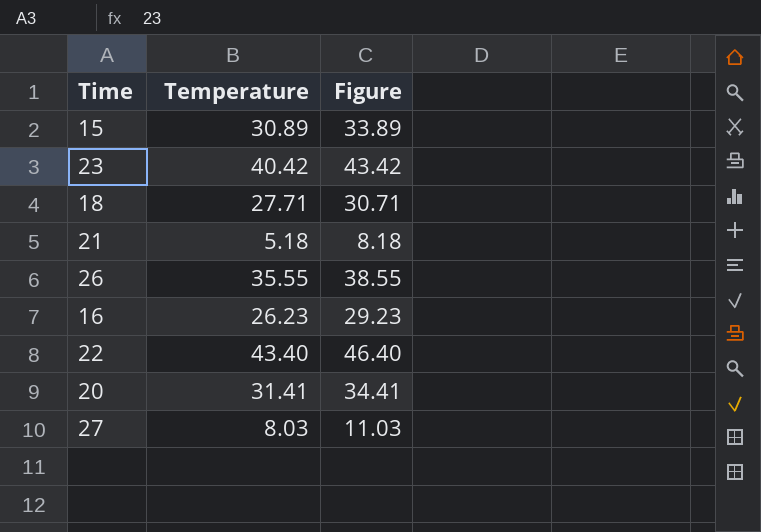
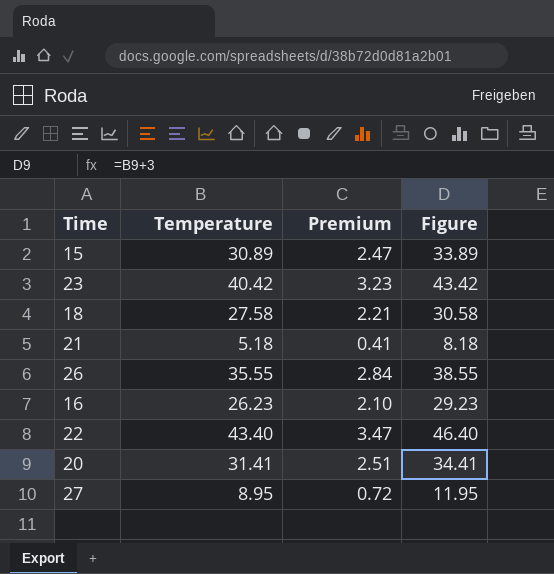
column Premium | formula: none -> [Temperature] * 0.08
18 | Temperature: 27.71 -> 27.58
18 | Figure: 30.71 -> 30.58
27 | Temperature: 8.03 -> 8.95
27 | Figure: 11.03 -> 11.95

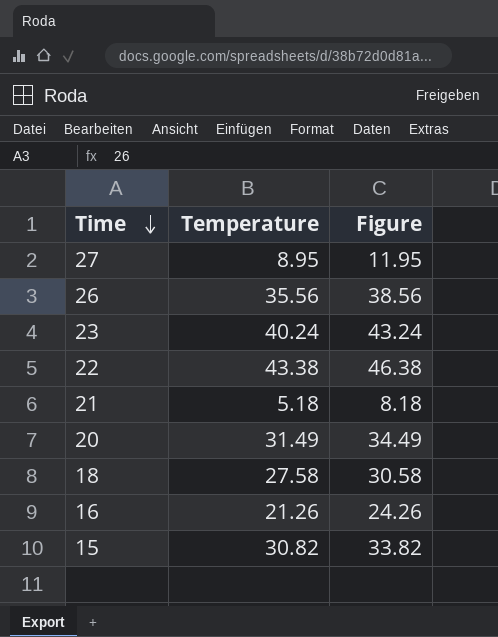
row order: none -> Time descending
column Premium | formula: [Temperature] * 0.08 -> none
26 | Temperature: 35.55 -> 35.56
26 | Figure: 38.55 -> 38.56
23 | Temperature: 40.42 -> 40.24
23 | Figure: 43.42 -> 43.24
22 | Temperature: 43.40 -> 43.38
22 | Figure: 46.40 -> 46.38
20 | Temperature: 31.41 -> 31.49
20 | Figure: 34.41 -> 34.49
16 | Temperature: 26.23 -> 21.26
16 | Figure: 29.23 -> 24.26
15 | Temperature: 30.89 -> 30.82
15 | Figure: 33.89 -> 33.82

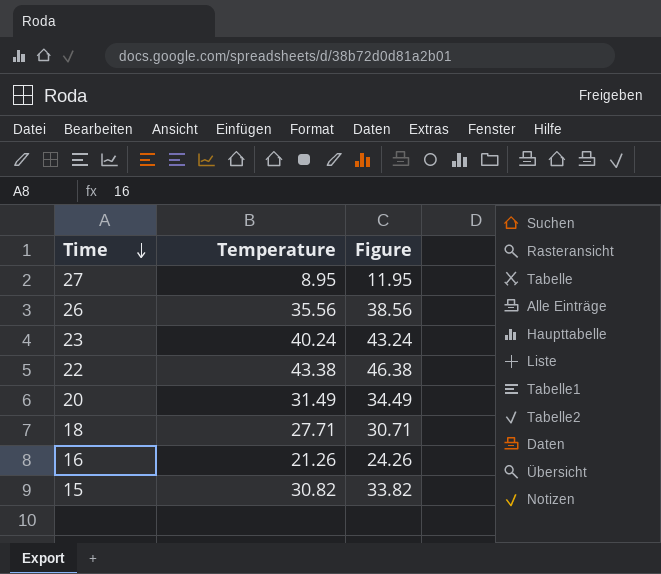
row 21: 5.18 | 8.18 -> none
18 | Temperature: 27.58 -> 27.71
18 | Figure: 30.58 -> 30.71

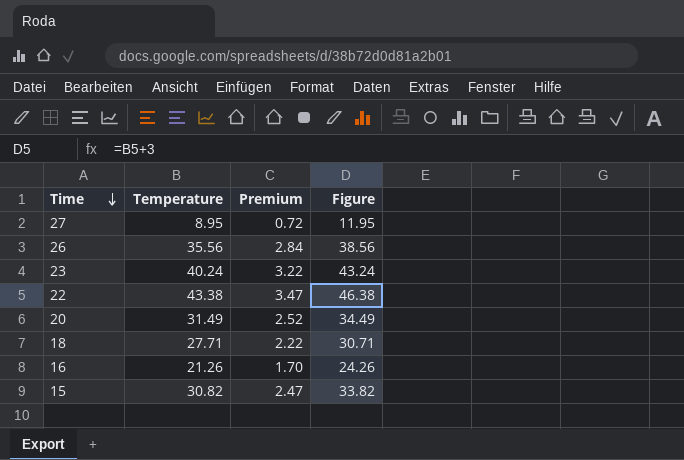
column Premium | formula: none -> [Temperature] * 0.08

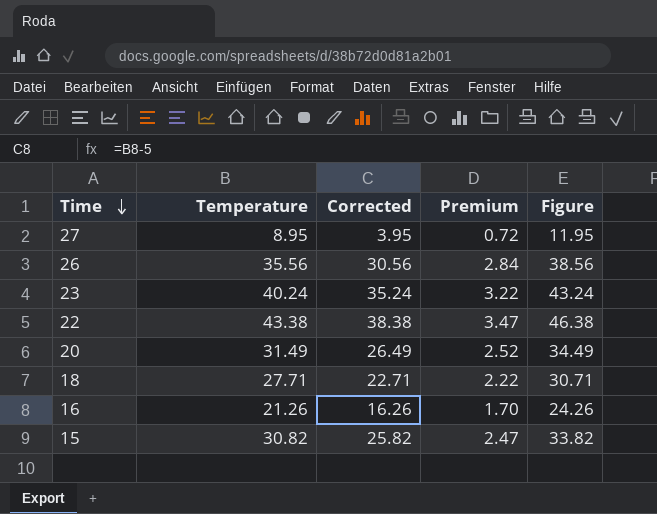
column Corrected | formula: none -> [Temperature] - 5

